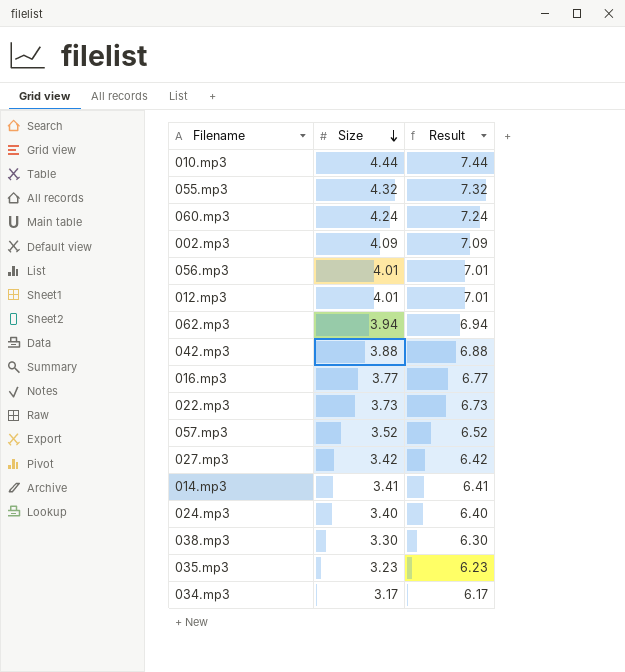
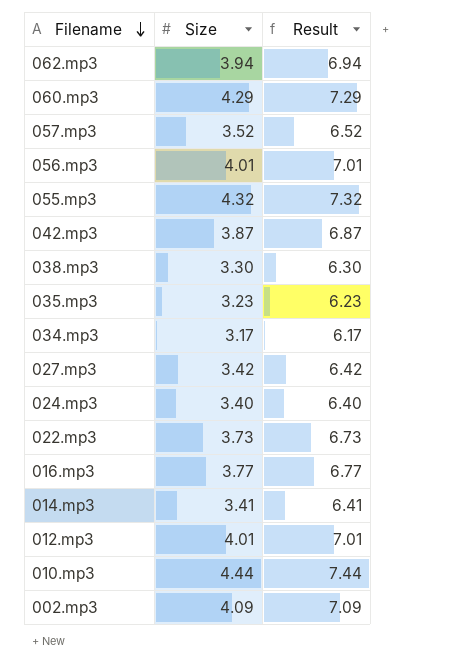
row order: Size descending -> Filename descending
060.mp3 | Size: 4.24 -> 4.29
060.mp3 | Result: 7.24 -> 7.29
042.mp3 | Size: 3.88 -> 3.87
042.mp3 | Result: 6.88 -> 6.87

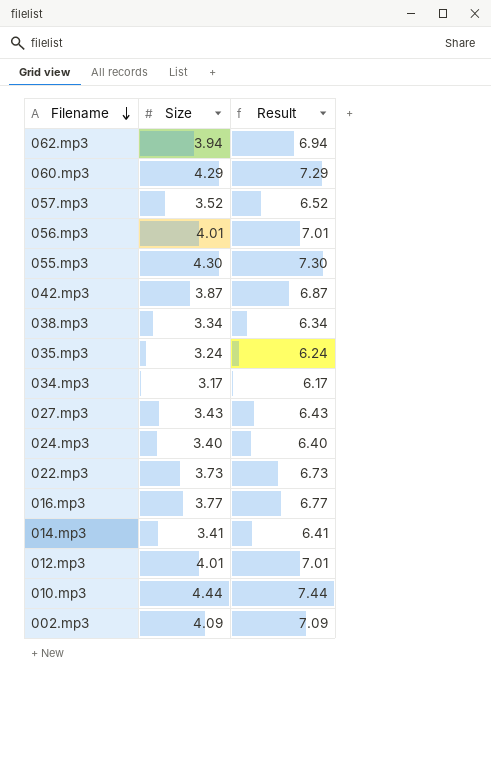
055.mp3 | Size: 4.32 -> 4.30
055.mp3 | Result: 7.32 -> 7.30
038.mp3 | Size: 3.30 -> 3.34
038.mp3 | Result: 6.30 -> 6.34
035.mp3 | Size: 3.23 -> 3.24
035.mp3 | Result: 6.23 -> 6.24
027.mp3 | Size: 3.42 -> 3.43
027.mp3 | Result: 6.42 -> 6.43

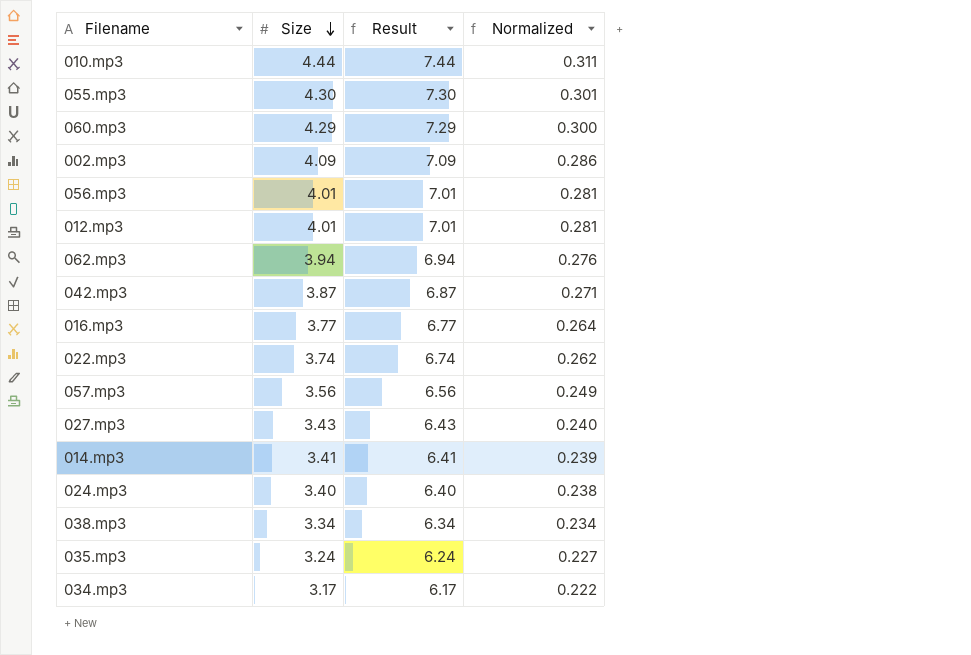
row order: Filename descending -> Size descending
column Normalized | formula: none -> [Size] * 0.07
022.mp3 | Size: 3.73 -> 3.74
022.mp3 | Result: 6.73 -> 6.74
057.mp3 | Size: 3.52 -> 3.56
057.mp3 | Result: 6.52 -> 6.56

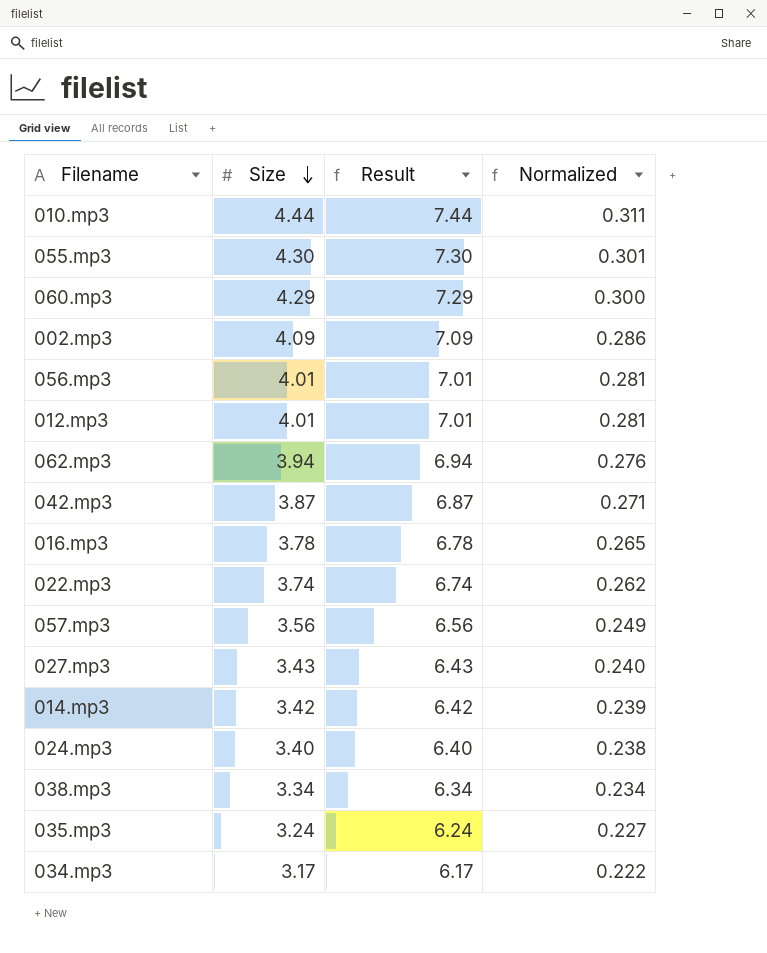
016.mp3 | Size: 3.77 -> 3.78
016.mp3 | Result: 6.77 -> 6.78
016.mp3 | Normalized: 0.264 -> 0.265
014.mp3 | Size: 3.41 -> 3.42
014.mp3 | Result: 6.41 -> 6.42

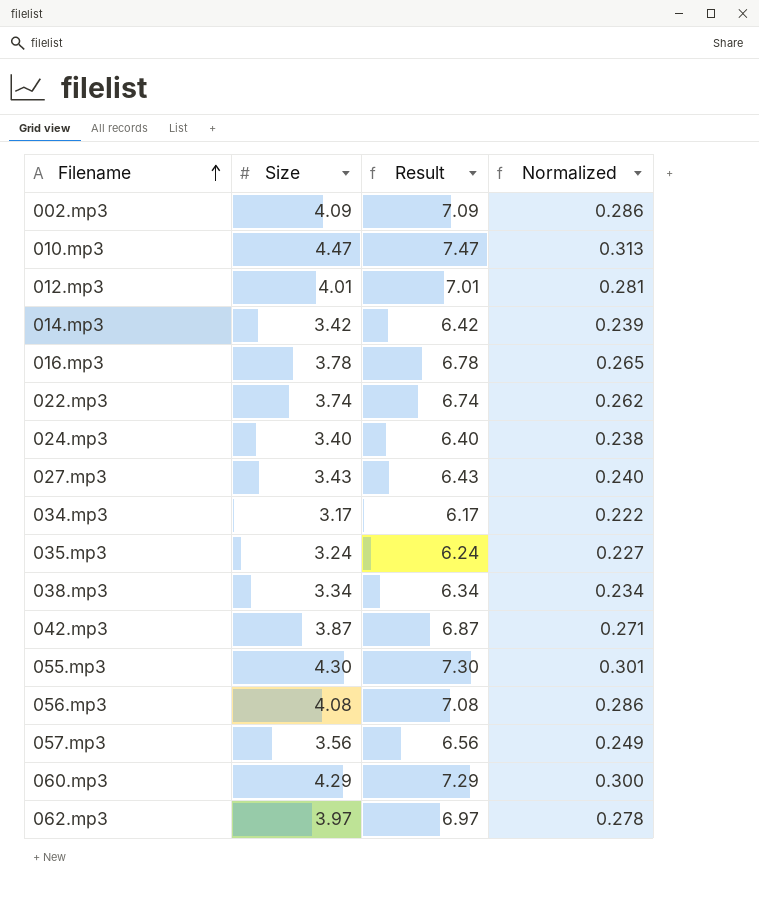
row order: Size descending -> Filename ascending
010.mp3 | Size: 4.44 -> 4.47
010.mp3 | Result: 7.44 -> 7.47
010.mp3 | Normalized: 0.311 -> 0.313
056.mp3 | Size: 4.01 -> 4.08
056.mp3 | Result: 7.01 -> 7.08
056.mp3 | Normalized: 0.281 -> 0.286
062.mp3 | Size: 3.94 -> 3.97
062.mp3 | Result: 6.94 -> 6.97
062.mp3 | Normalized: 0.276 -> 0.278

